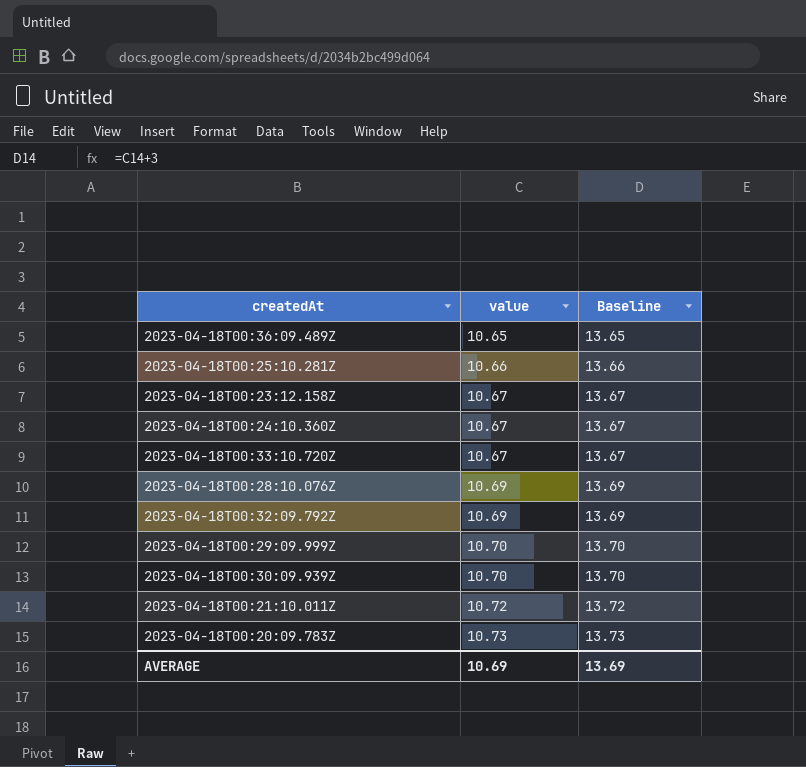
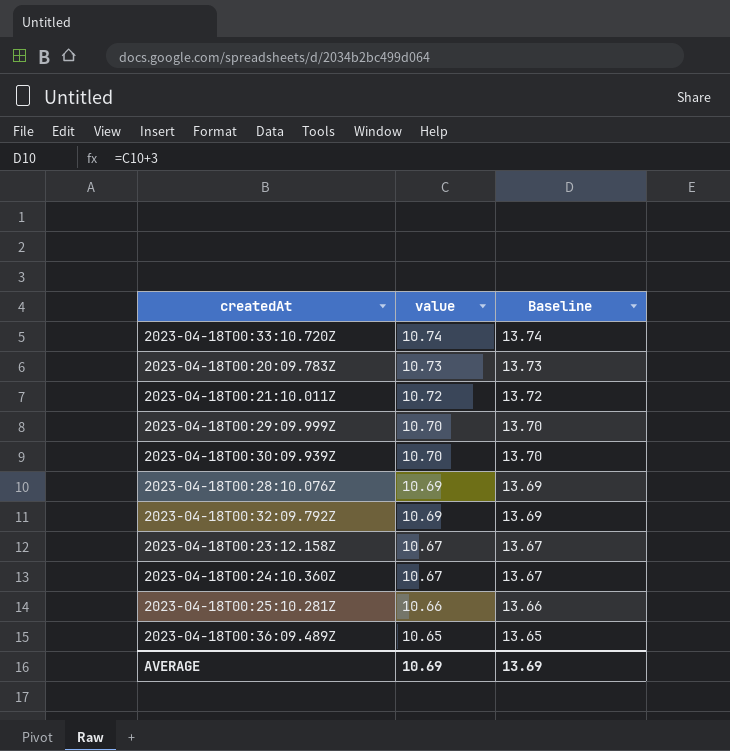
row order: value ascending -> value descending
2023-04-18T00:33:10.720Z | value: 10.67 -> 10.74
2023-04-18T00:33:10.720Z | Baseline: 13.67 -> 13.74

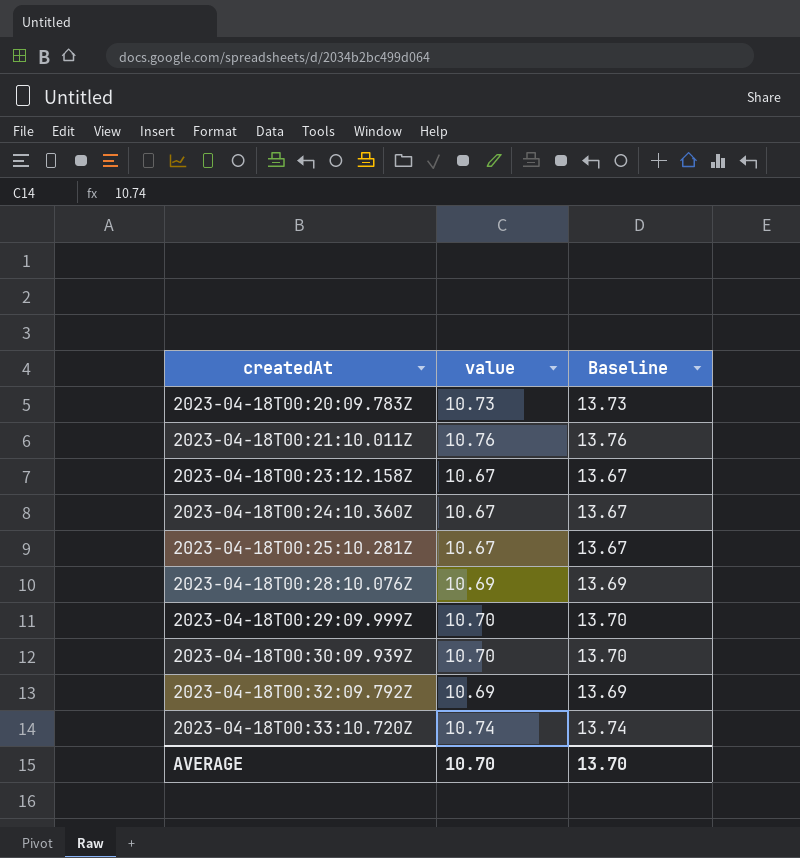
row order: value descending -> createdAt ascending
row 2023-04-18T00:36:09.489Z: 10.65 | 13.65 -> none
2023-04-18T00:21:10.011Z | value: 10.72 -> 10.76
2023-04-18T00:21:10.011Z | Baseline: 13.72 -> 13.76
2023-04-18T00:25:10.281Z | value: 10.66 -> 10.67
2023-04-18T00:25:10.281Z | Baseline: 13.66 -> 13.67
AVERAGE | value: 10.69 -> 10.70
AVERAGE | Baseline: 13.69 -> 13.70

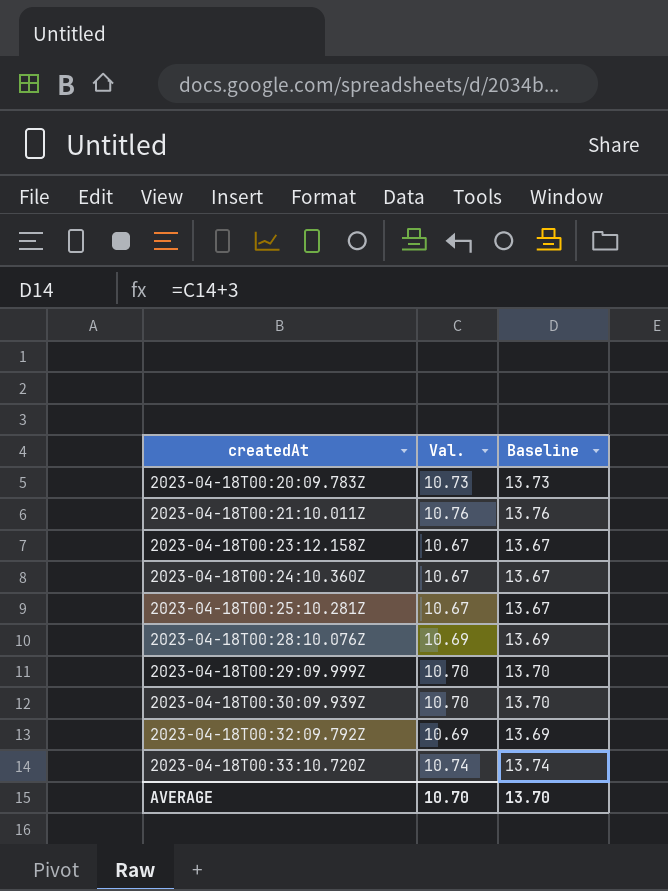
column name: value -> Val.

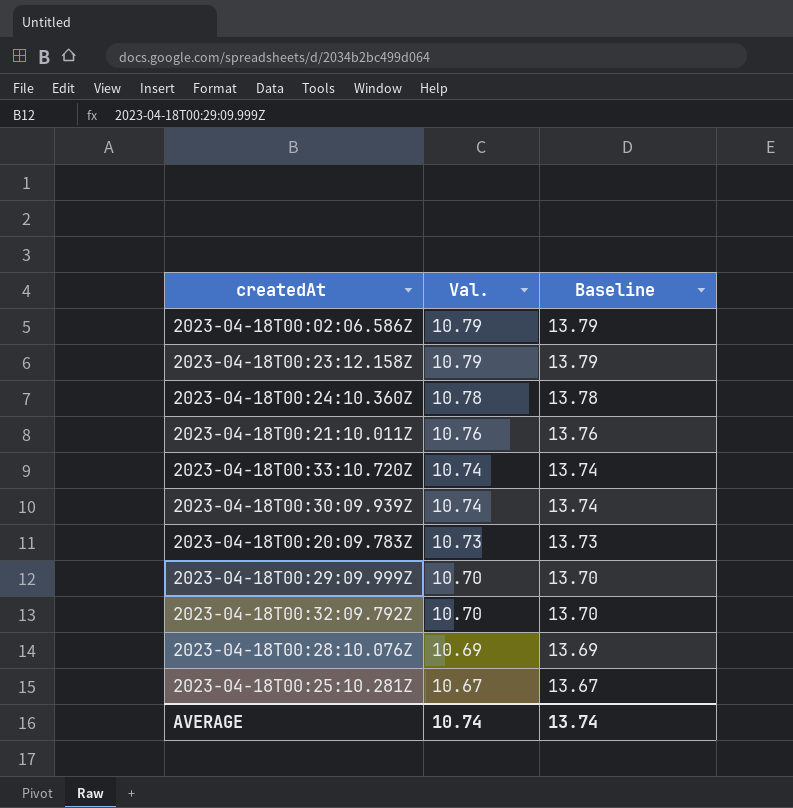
row order: createdAt ascending -> Val. descending
row 2023-04-18T00:02:06.586Z: none -> 10.79 | 13.79
2023-04-18T00:23:12.158Z | Val.: 10.67 -> 10.79
2023-04-18T00:23:12.158Z | Baseline: 13.67 -> 13.79
2023-04-18T00:24:10.360Z | Val.: 10.67 -> 10.78
2023-04-18T00:24:10.360Z | Baseline: 13.67 -> 13.78
2023-04-18T00:30:09.939Z | Val.: 10.70 -> 10.74
2023-04-18T00:30:09.939Z | Baseline: 13.70 -> 13.74
2023-04-18T00:32:09.792Z | Val.: 10.69 -> 10.70
2023-04-18T00:32:09.792Z | Baseline: 13.69 -> 13.70
AVERAGE | Val.: 10.70 -> 10.74
AVERAGE | Baseline: 13.70 -> 13.74

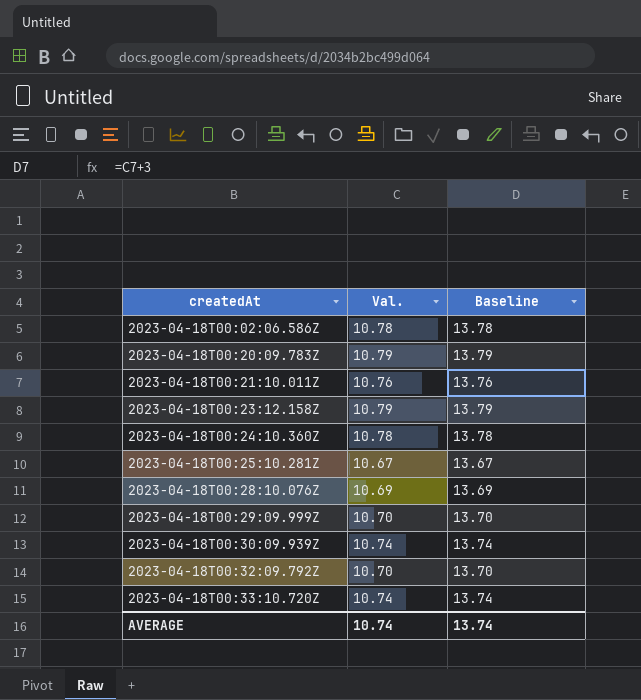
row order: Val. descending -> createdAt ascending
2023-04-18T00:02:06.586Z | Val.: 10.79 -> 10.78
2023-04-18T00:02:06.586Z | Baseline: 13.79 -> 13.78
2023-04-18T00:20:09.783Z | Val.: 10.73 -> 10.79
2023-04-18T00:20:09.783Z | Baseline: 13.73 -> 13.79

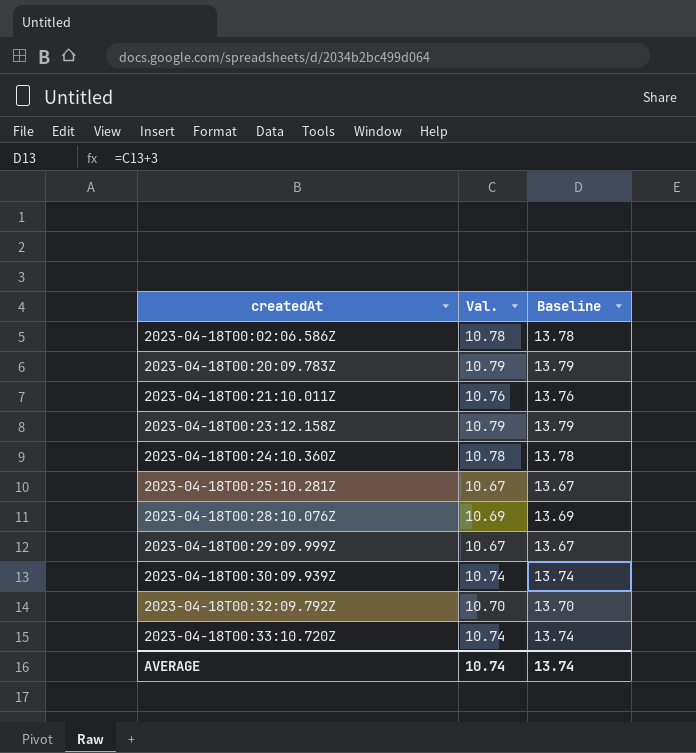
2023-04-18T00:29:09.999Z | Val.: 10.70 -> 10.67
2023-04-18T00:29:09.999Z | Baseline: 13.70 -> 13.67

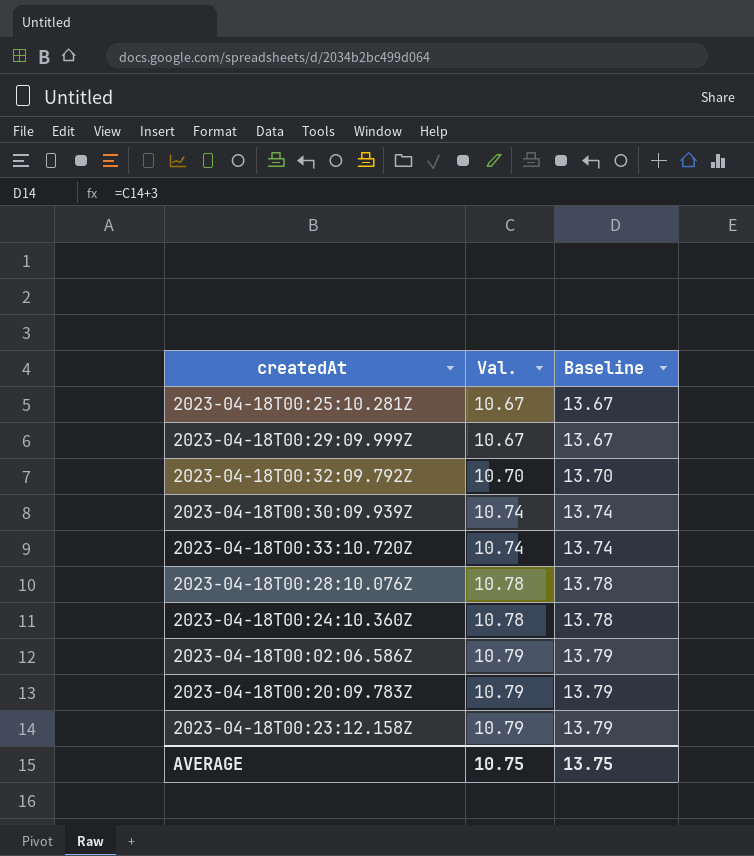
row order: createdAt ascending -> Val. ascending
row 2023-04-18T00:21:10.011Z: 10.76 | 13.76 -> none
2023-04-18T00:28:10.076Z | Val.: 10.69 -> 10.78
2023-04-18T00:28:10.076Z | Baseline: 13.69 -> 13.78
2023-04-18T00:02:06.586Z | Val.: 10.78 -> 10.79
2023-04-18T00:02:06.586Z | Baseline: 13.78 -> 13.79
AVERAGE | Val.: 10.74 -> 10.75
AVERAGE | Baseline: 13.74 -> 13.75

